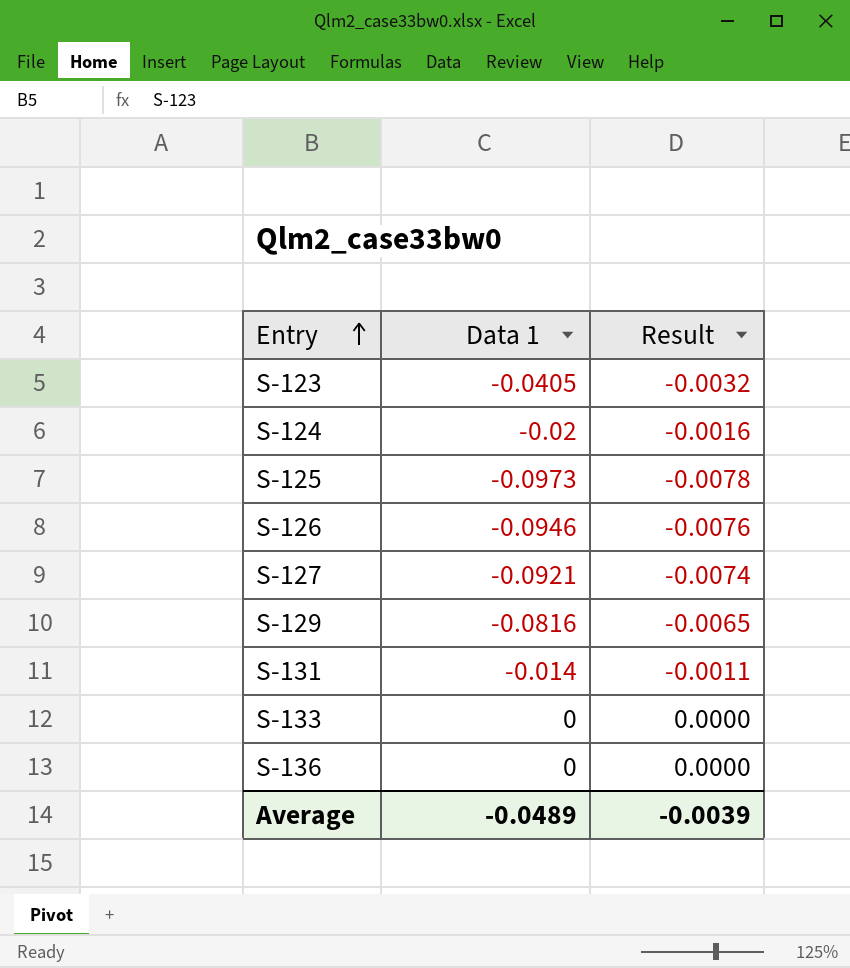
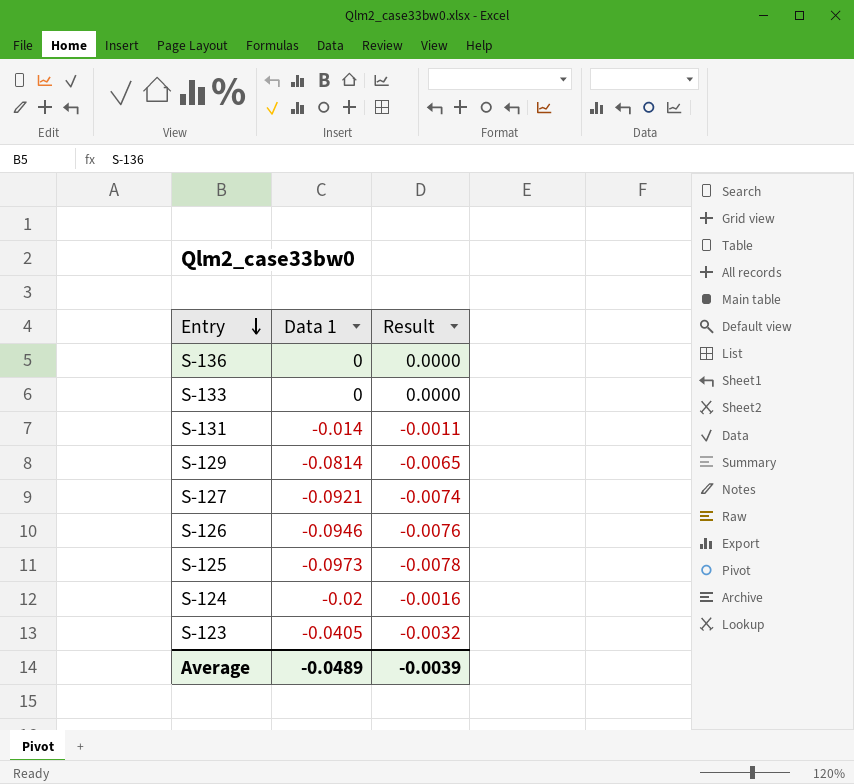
row order: Entry ascending -> Entry descending
S-129 | Data 1: -0.0816 -> -0.0814

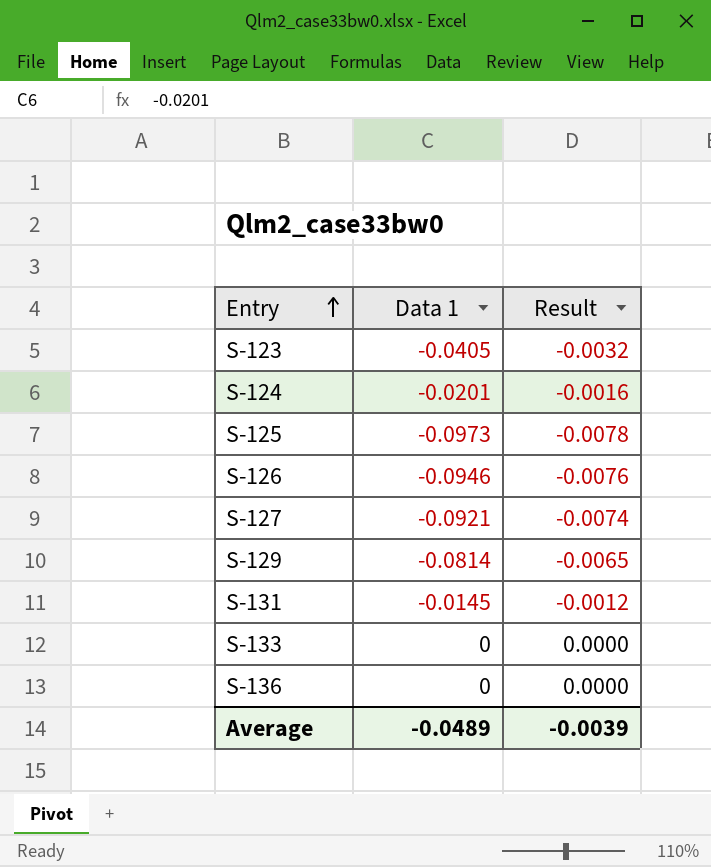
row order: Entry descending -> Entry ascending
S-124 | Data 1: -0.02 -> -0.0201
S-131 | Data 1: -0.014 -> -0.0145
S-131 | Result: -0.0011 -> -0.0012

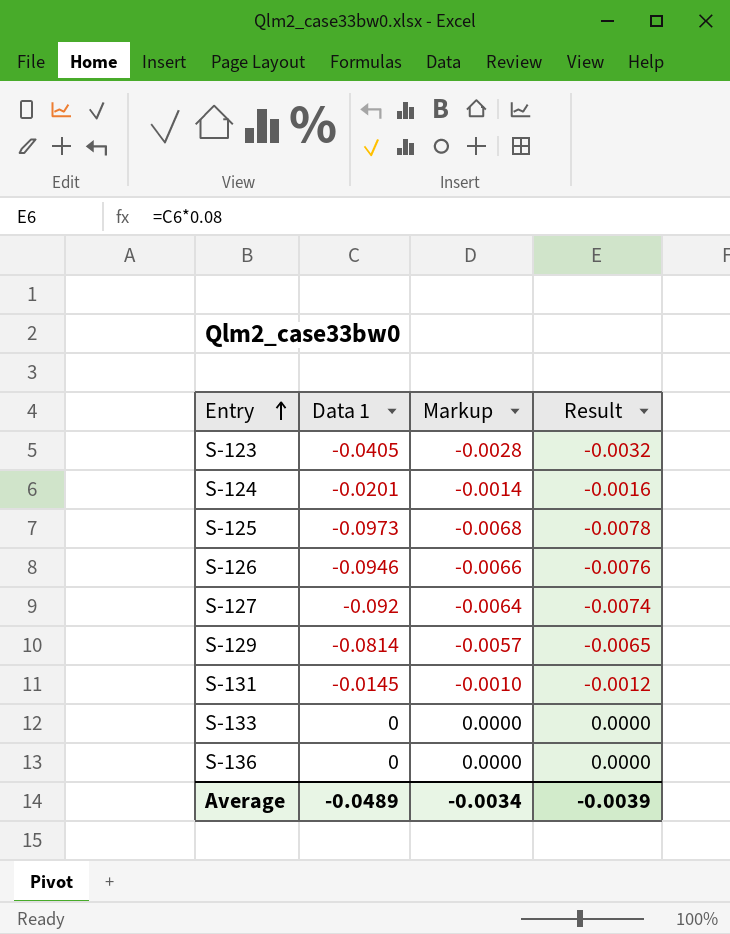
column Markup | formula: none -> [Data 1] * 0.07
S-127 | Data 1: -0.0921 -> -0.092

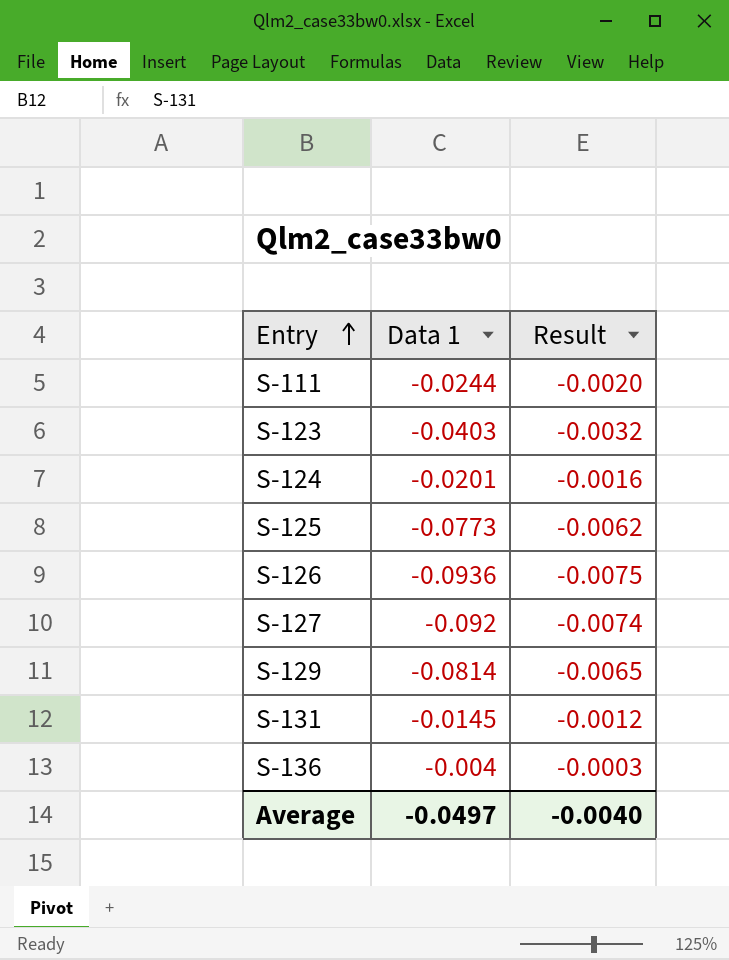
column Markup | formula: [Data 1] * 0.07 -> none
row S-133: 0 | 0.0000 | 0.0000 -> none
row S-111: none -> -0.0244 | -0.0020
S-123 | Data 1: -0.0405 -> -0.0403
S-125 | Data 1: -0.0973 -> -0.0773
S-125 | Result: -0.0078 -> -0.0062
S-126 | Data 1: -0.0946 -> -0.0936
S-126 | Result: -0.0076 -> -0.0075
S-136 | Data 1: 0 -> -0.004
S-136 | Result: 0.0000 -> -0.0003
Average | Data 1: -0.0489 -> -0.0497
Average | Result: -0.0039 -> -0.0040

